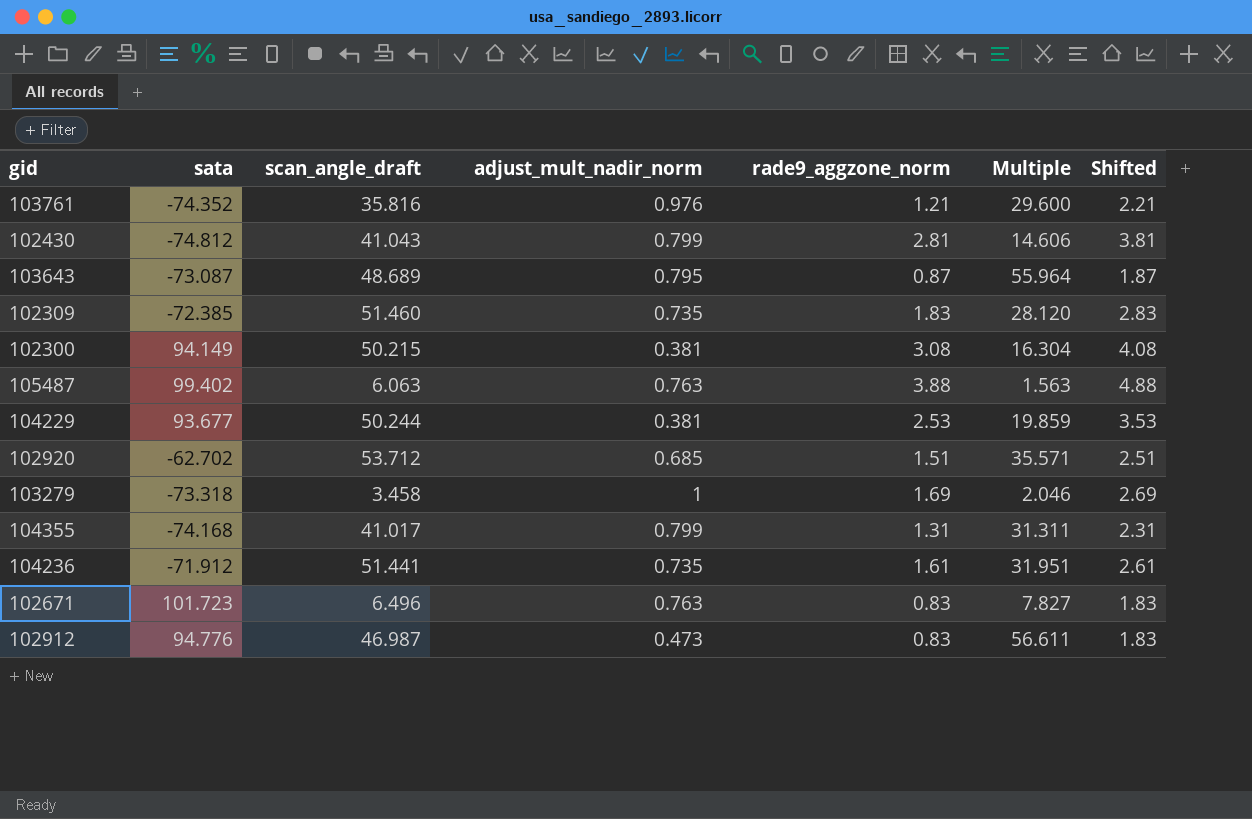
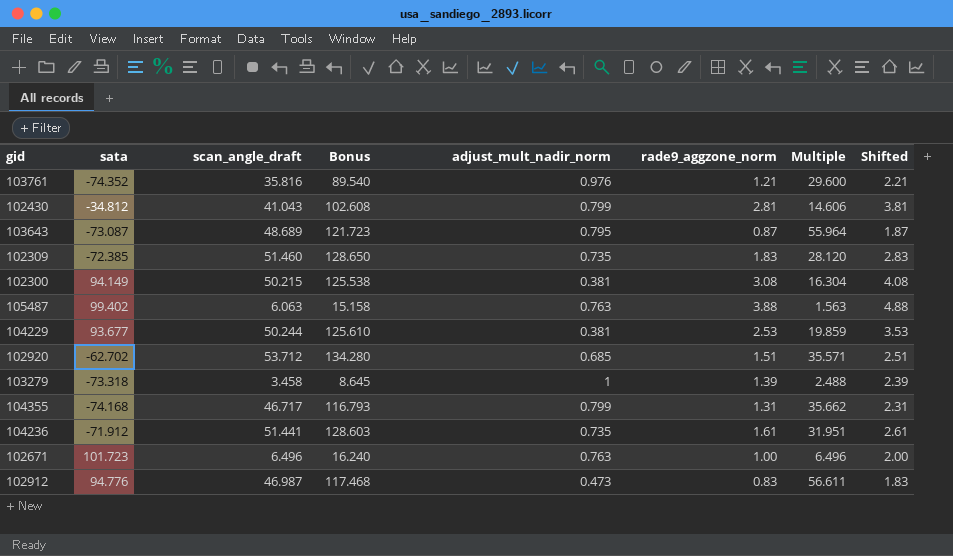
column Bonus | formula: none -> [scan_angle_draft] * 2.5
102430 | sata: -74.812 -> -34.812
103279 | rade9_aggzone_norm: 1.69 -> 1.39
103279 | Multiple: 2.046 -> 2.488
103279 | Shifted: 2.69 -> 2.39
104355 | scan_angle_draft: 41.017 -> 46.717
104355 | Multiple: 31.311 -> 35.662
102671 | rade9_aggzone_norm: 0.83 -> 1.00
102671 | Multiple: 7.827 -> 6.496
102671 | Shifted: 1.83 -> 2.00

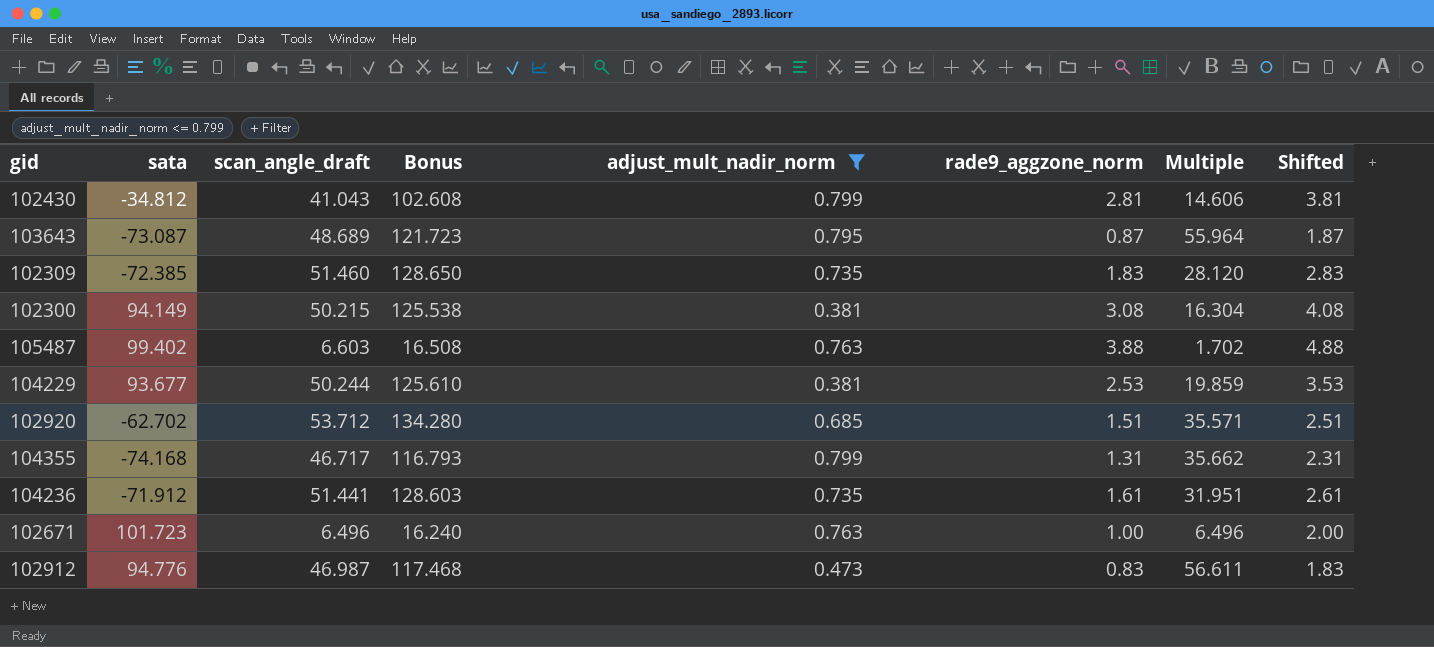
filter: none -> adjust_mult_nadir_norm <= 0.799
105487 | scan_angle_draft: 6.063 -> 6.603
105487 | Bonus: 15.158 -> 16.508
105487 | Multiple: 1.563 -> 1.702

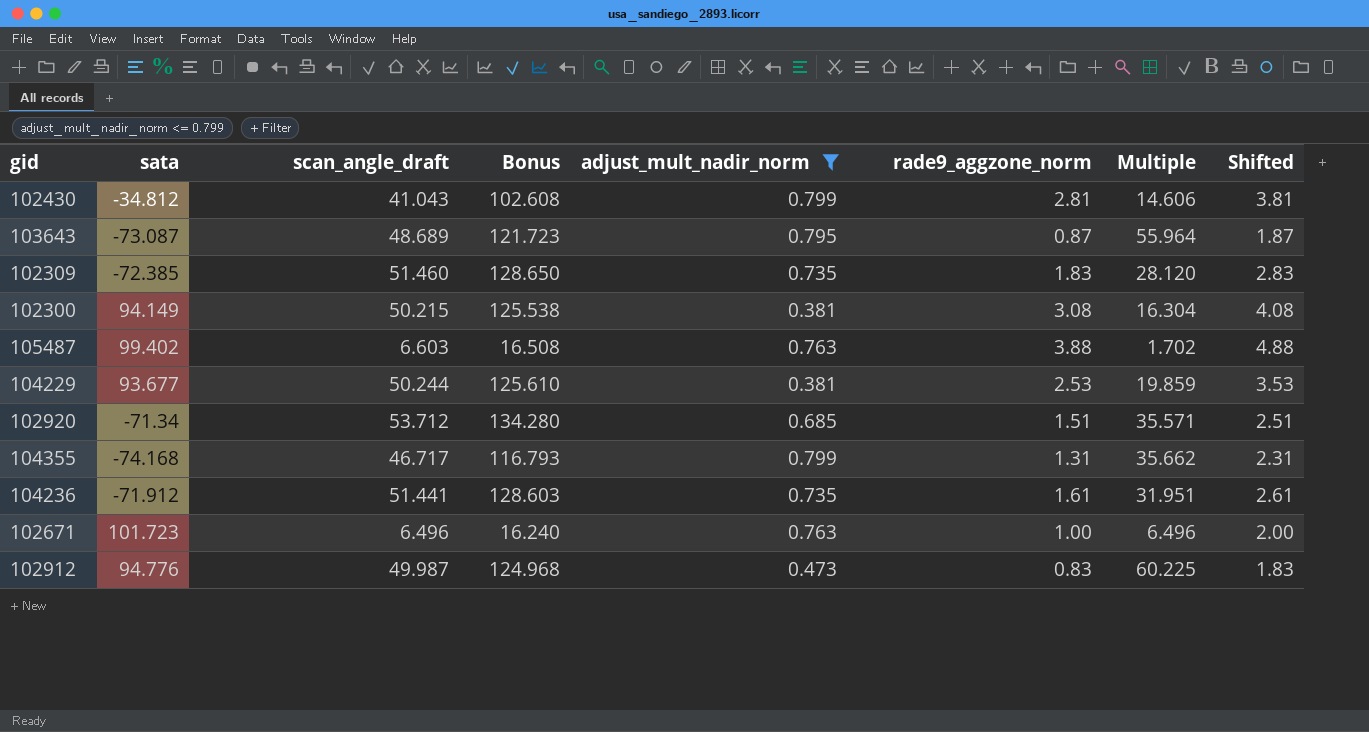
102920 | sata: -62.702 -> -71.34
102912 | scan_angle_draft: 46.987 -> 49.987
102912 | Bonus: 117.468 -> 124.968
102912 | Multiple: 56.611 -> 60.225

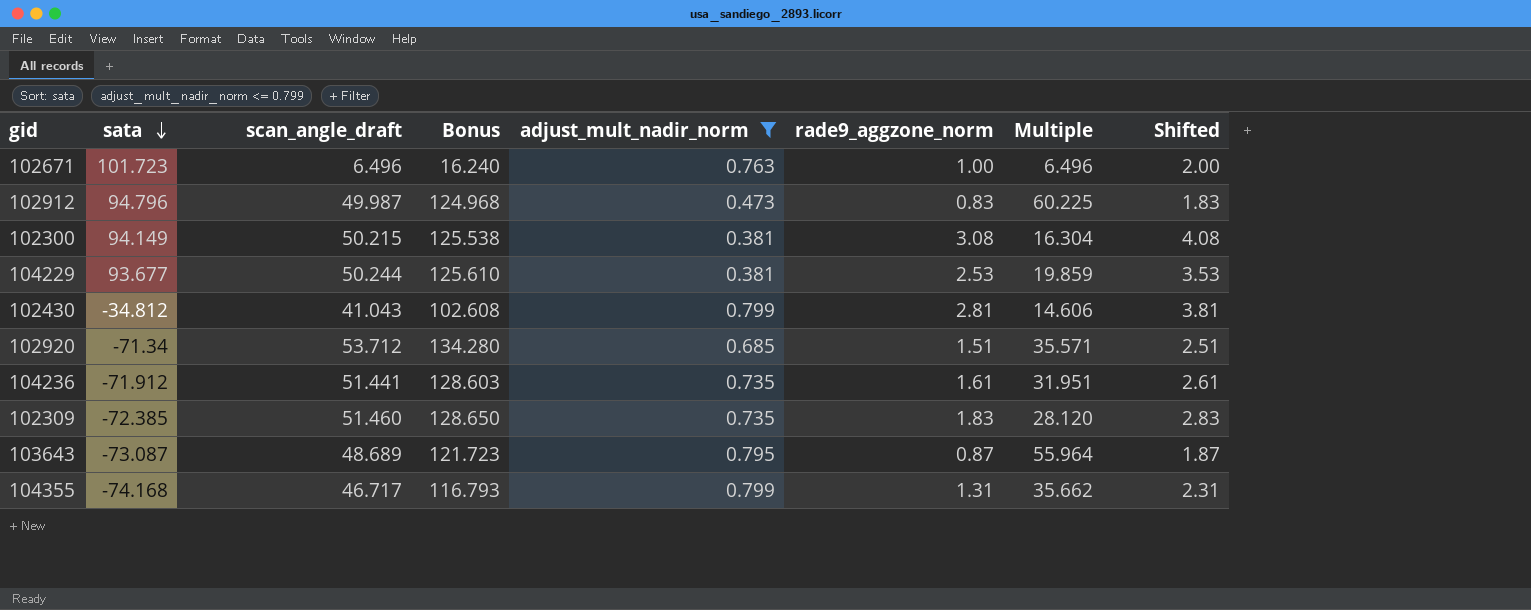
row order: none -> sata descending
row 105487: 99.402 | 6.603 | 16.508 | 0.763 | 3.88 | 1.702 | 4.88 -> none
102912 | sata: 94.776 -> 94.796

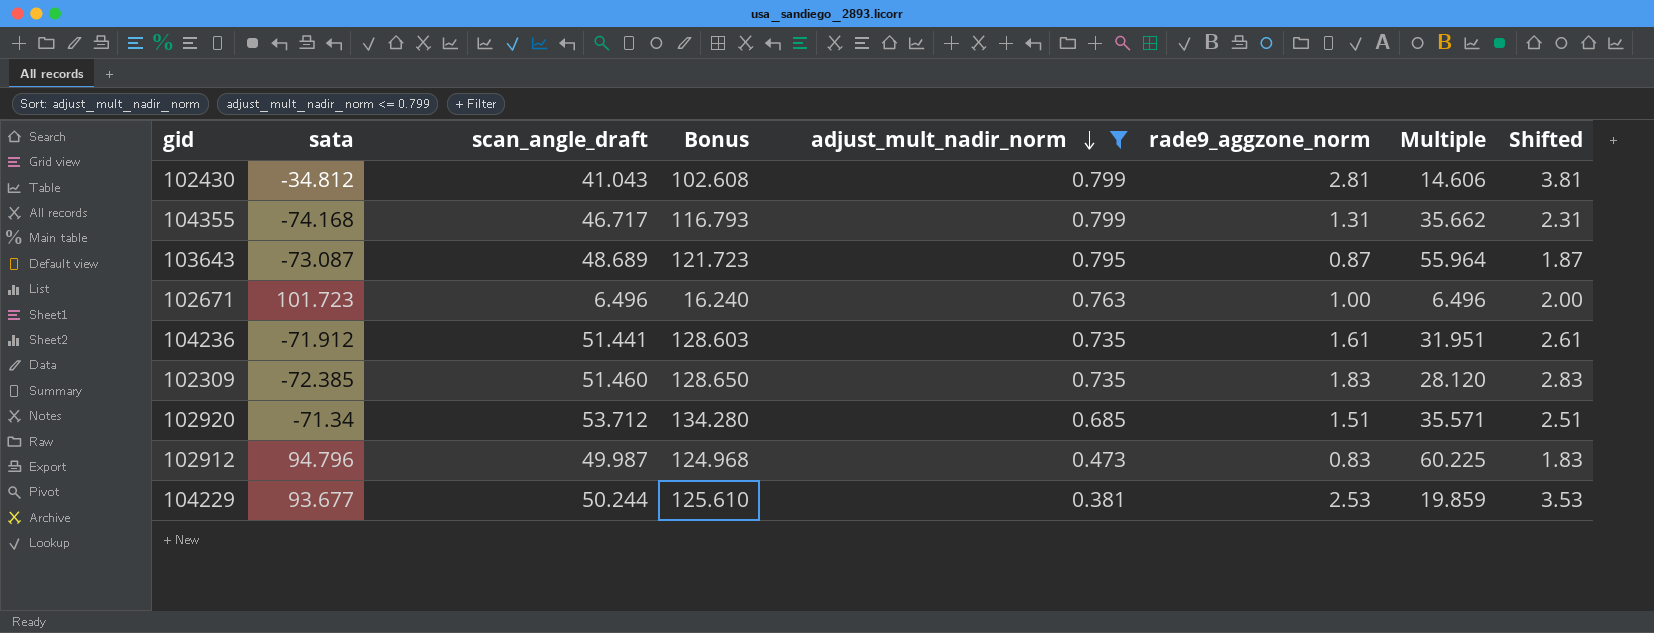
row order: sata descending -> adjust_mult_nadir_norm descending
row 102300: 94.149 | 50.215 | 125.538 | 0.381 | 3.08 | 16.304 | 4.08 -> none

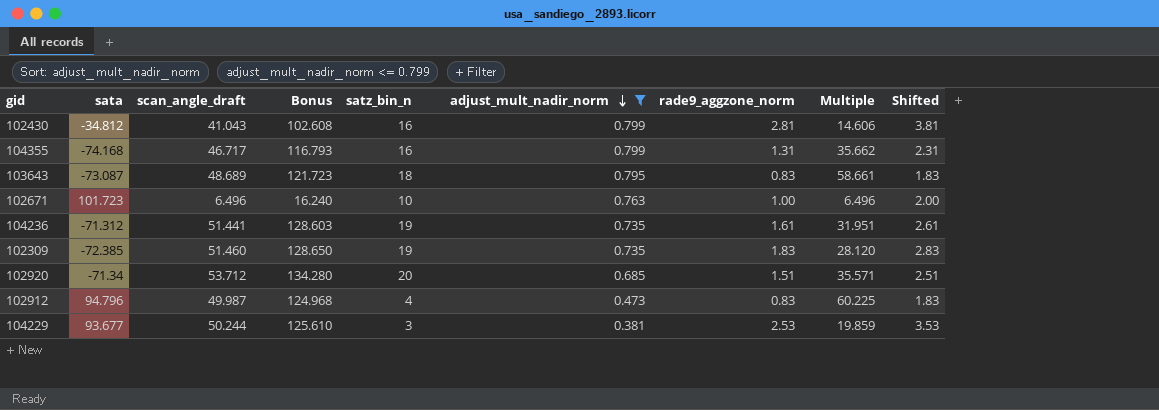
column satz_bin_n | position: none -> 5
103643 | rade9_aggzone_norm: 0.87 -> 0.83
103643 | Multiple: 55.964 -> 58.661
103643 | Shifted: 1.87 -> 1.83
104236 | sata: -71.912 -> -71.312

